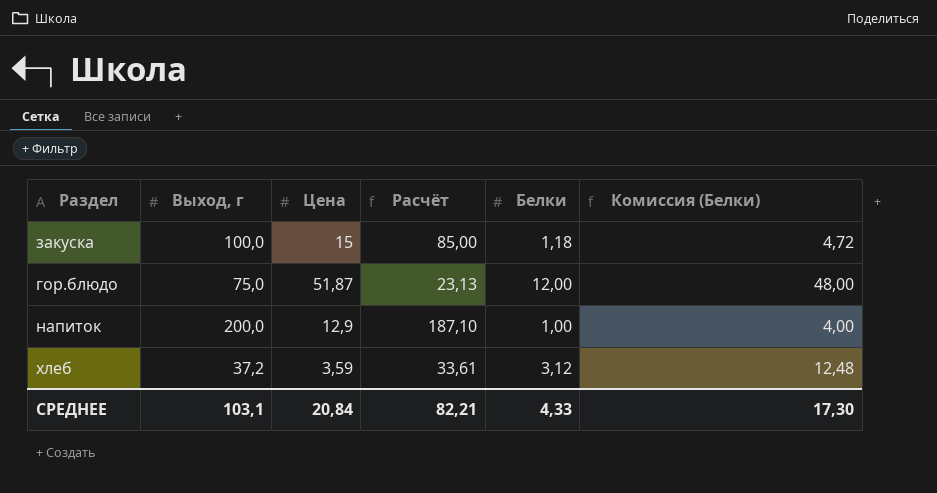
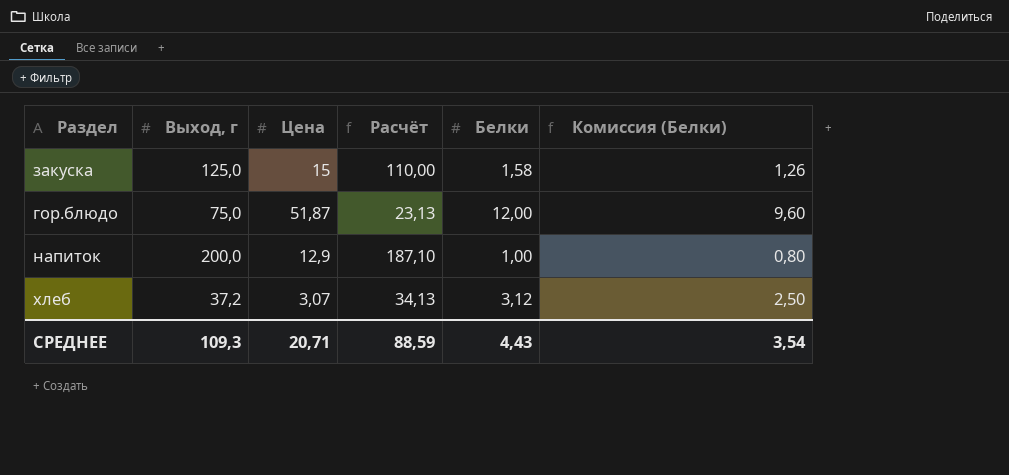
column Комиссия (Белки) | formula: [Белки] * 4 -> [Белки] * 0,8
закуска | Выход, г: 100,0 -> 125,0
закуска | Расчёт: 85,00 -> 110,00
закуска | Белки: 1,18 -> 1,58
хлеб | Цена: 3,59 -> 3,07
хлеб | Расчёт: 33,61 -> 34,13
СРЕДНЕЕ | Выход, г: 103,1 -> 109,3
СРЕДНЕЕ | Цена: 20,84 -> 20,71
СРЕДНЕЕ | Расчёт: 82,21 -> 88,59
СРЕДНЕЕ | Белки: 4,33 -> 4,43
СРЕДНЕЕ | Комиссия (Белки): 17,30 -> 3,54

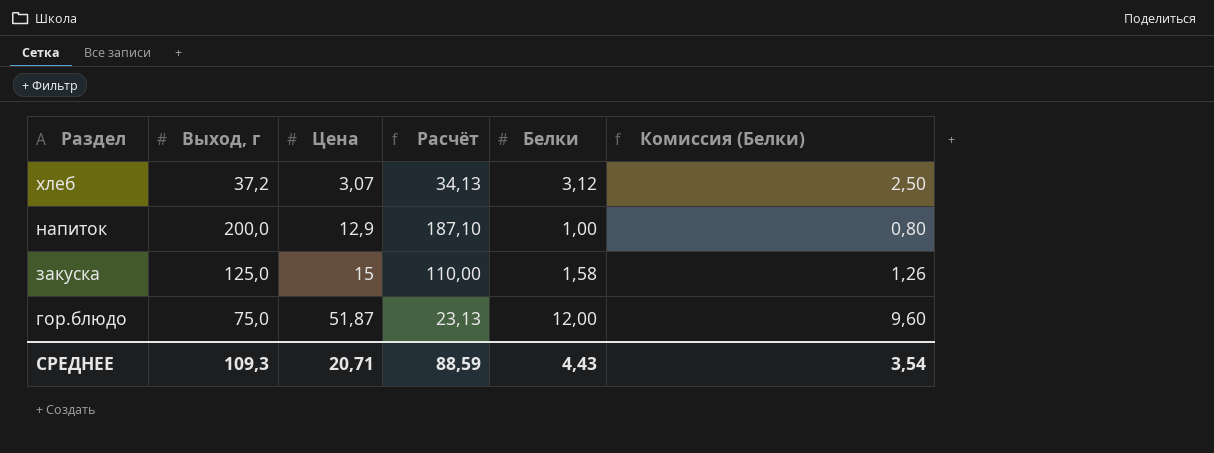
row order: none -> Раздел descending

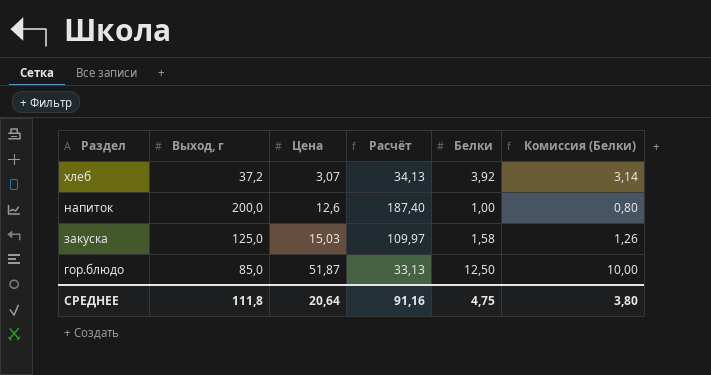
хлеб | Белки: 3,12 -> 3,92
хлеб | Комиссия (Белки): 2,50 -> 3,14
напиток | Цена: 12,9 -> 12,6
напиток | Расчёт: 187,10 -> 187,40
закуска | Цена: 15 -> 15,03
закуска | Расчёт: 110,00 -> 109,97
гор.блюдо | Выход, г: 75,0 -> 85,0
гор.блюдо | Расчёт: 23,13 -> 33,13
гор.блюдо | Белки: 12,00 -> 12,50
гор.блюдо | Комиссия (Белки): 9,60 -> 10,00
СРЕДНЕЕ | Выход, г: 109,3 -> 111,8
СРЕДНЕЕ | Цена: 20,71 -> 20,64
СРЕДНЕЕ | Расчёт: 88,59 -> 91,16
СРЕДНЕЕ | Белки: 4,43 -> 4,75
СРЕДНЕЕ | Комиссия (Белки): 3,54 -> 3,80

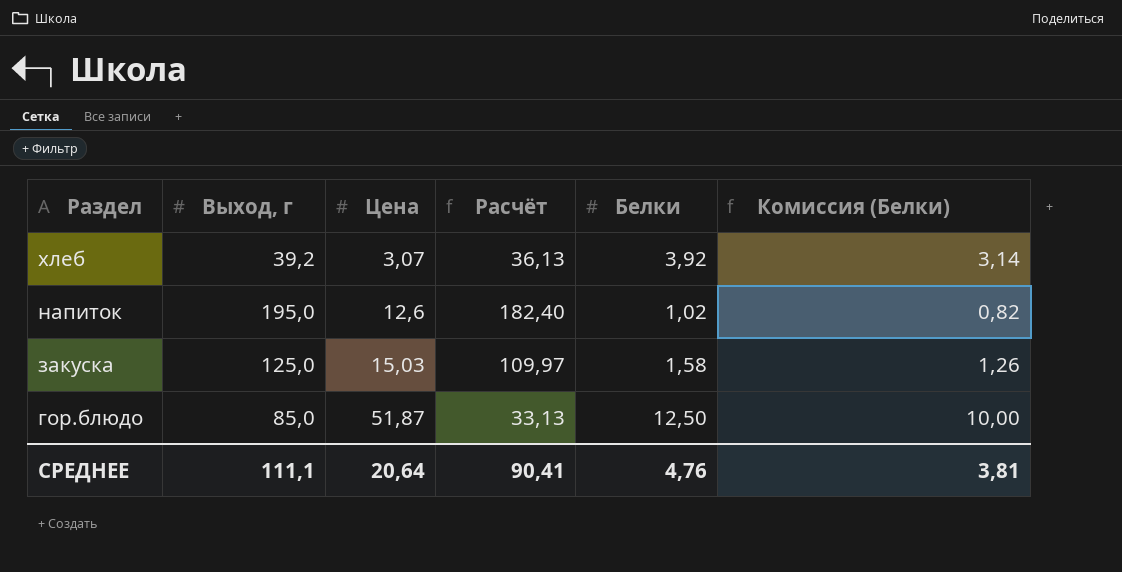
хлеб | Выход, г: 37,2 -> 39,2
хлеб | Расчёт: 34,13 -> 36,13
напиток | Выход, г: 200,0 -> 195,0
напиток | Расчёт: 187,40 -> 182,40
напиток | Белки: 1,00 -> 1,02
напиток | Комиссия (Белки): 0,80 -> 0,82
СРЕДНЕЕ | Выход, г: 111,8 -> 111,1
СРЕДНЕЕ | Расчёт: 91,16 -> 90,41
СРЕДНЕЕ | Белки: 4,75 -> 4,76
СРЕДНЕЕ | Комиссия (Белки): 3,80 -> 3,81

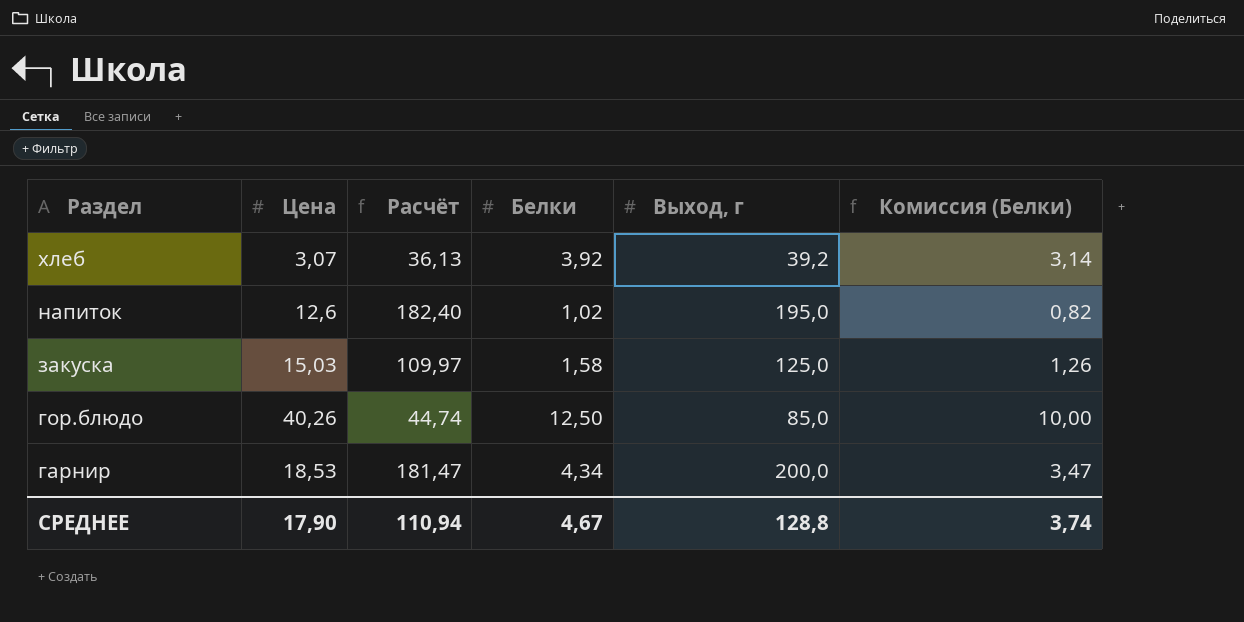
column Выход, г | position: 2 -> 5
гор.блюдо | Цена: 51,87 -> 40,26
гор.блюдо | Расчёт: 33,13 -> 44,74
row гарнир: none -> 18,53 | 181,47 | 4,34 | 200,0 | 3,47
СРЕДНЕЕ | Цена: 20,64 -> 17,90
СРЕДНЕЕ | Расчёт: 90,41 -> 110,94
СРЕДНЕЕ | Белки: 4,76 -> 4,67
СРЕДНЕЕ | Выход, г: 111,1 -> 128,8
СРЕДНЕЕ | Комиссия (Белки): 3,81 -> 3,74

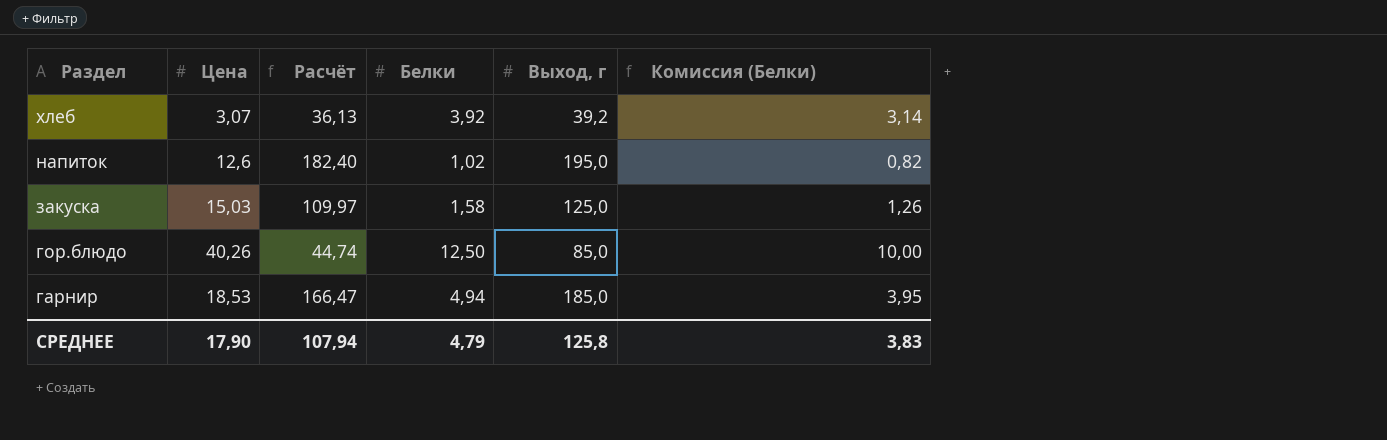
гарнир | Расчёт: 181,47 -> 166,47
гарнир | Белки: 4,34 -> 4,94
гарнир | Выход, г: 200,0 -> 185,0
гарнир | Комиссия (Белки): 3,47 -> 3,95
СРЕДНЕЕ | Расчёт: 110,94 -> 107,94
СРЕДНЕЕ | Белки: 4,67 -> 4,79
СРЕДНЕЕ | Выход, г: 128,8 -> 125,8
СРЕДНЕЕ | Комиссия (Белки): 3,74 -> 3,83

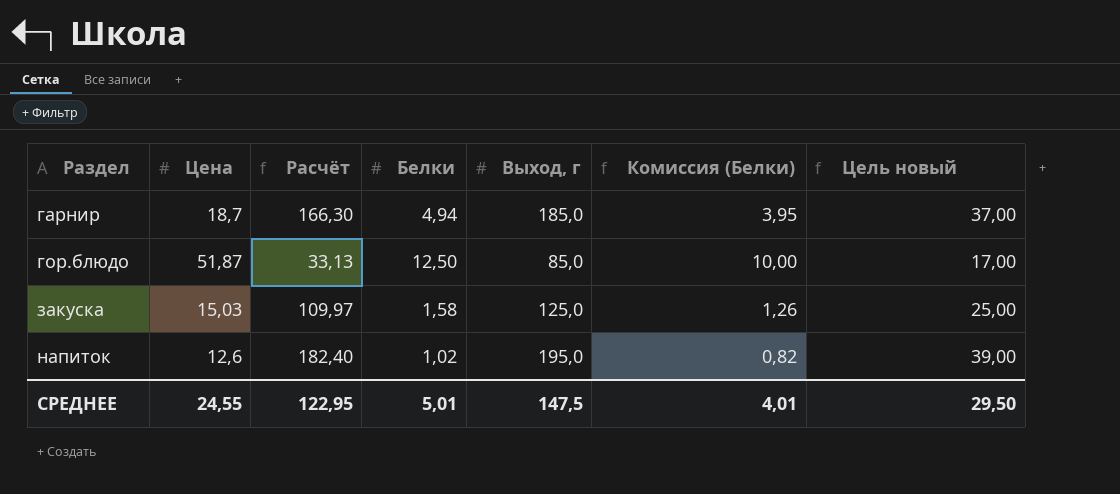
row order: Раздел descending -> Раздел ascending
column Цель новый | formula: none -> [Выход, г] * 0,2
row хлеб: 3,07 | 36,13 | 3,92 | 39,2 | 3,14 -> none
гарнир | Цена: 18,53 -> 18,7
гарнир | Расчёт: 166,47 -> 166,30
гор.блюдо | Цена: 40,26 -> 51,87
гор.блюдо | Расчёт: 44,74 -> 33,13
СРЕДНЕЕ | Цена: 17,90 -> 24,55
СРЕДНЕЕ | Расчёт: 107,94 -> 122,95
СРЕДНЕЕ | Белки: 4,79 -> 5,01
СРЕДНЕЕ | Выход, г: 125,8 -> 147,5
СРЕДНЕЕ | Комиссия (Белки): 3,83 -> 4,01

